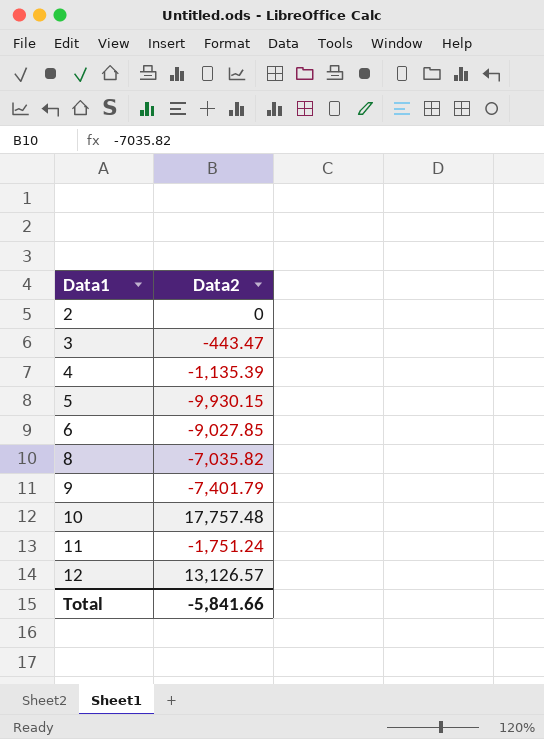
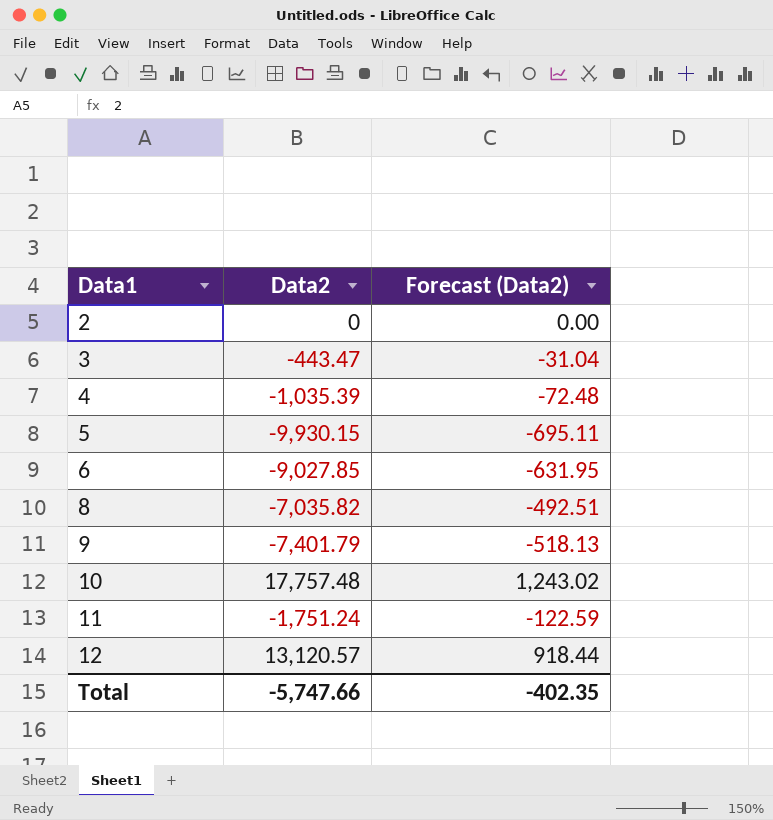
column Forecast (Data2) | formula: none -> [Data2] * 0.07
4 | Data2: -1,135.39 -> -1,035.39
12 | Data2: 13,126.57 -> 13,120.57
Total | Data2: -5,841.66 -> -5,747.66

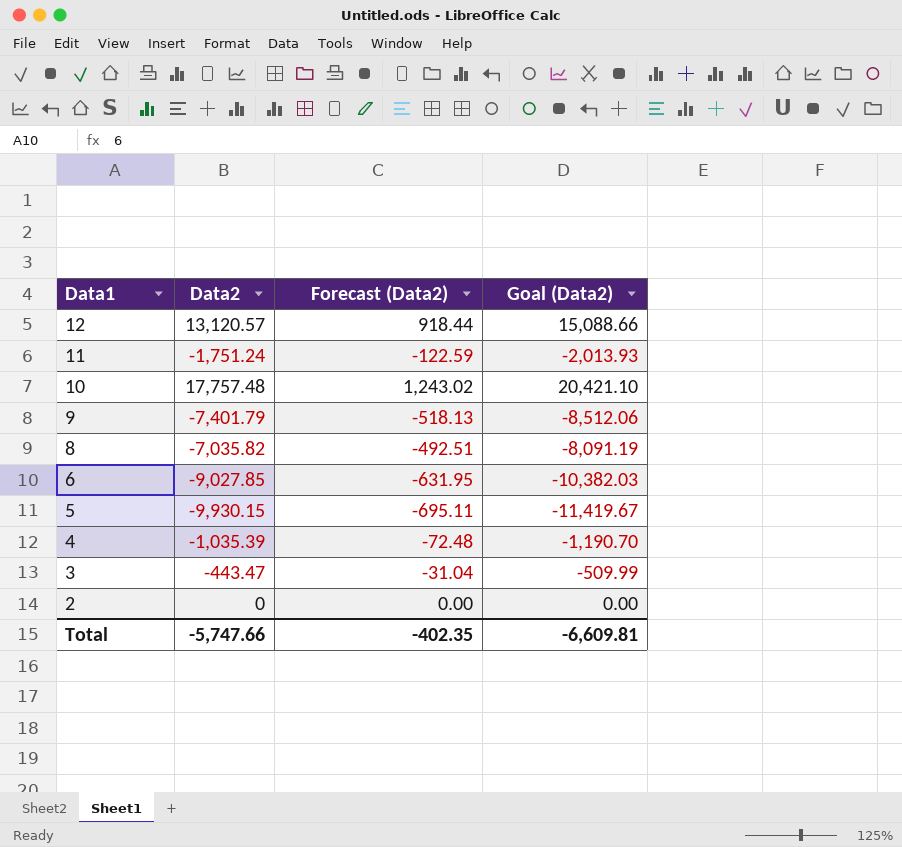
row order: Data1 ascending -> Data1 descending
column Goal (Data2) | formula: none -> [Data2] * 1.15

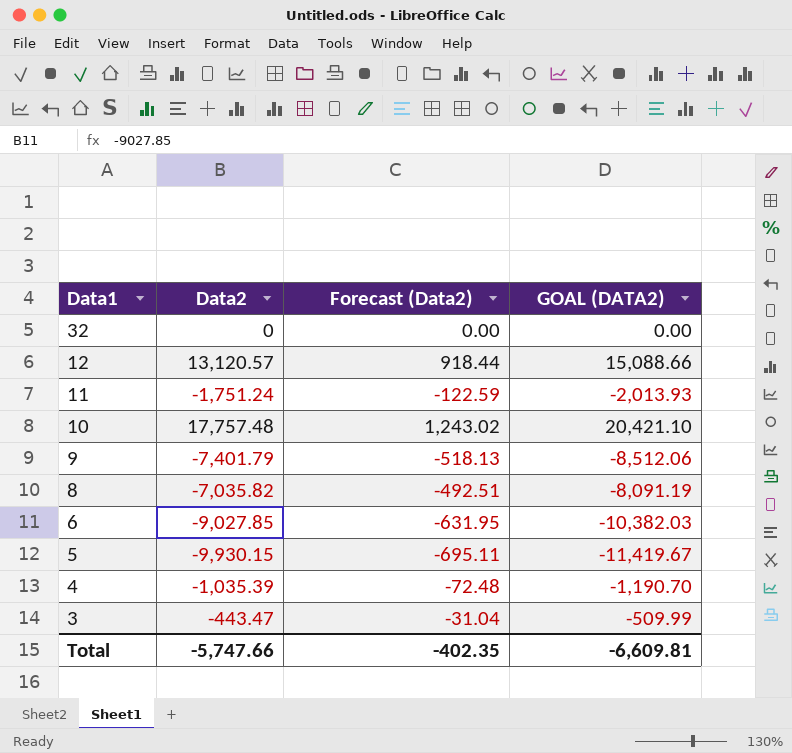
column name: Goal (Data2) -> GOAL (DATA2)
row 2: 0 | 0.00 | 0.00 -> none
row 32: none -> 0 | 0.00 | 0.00

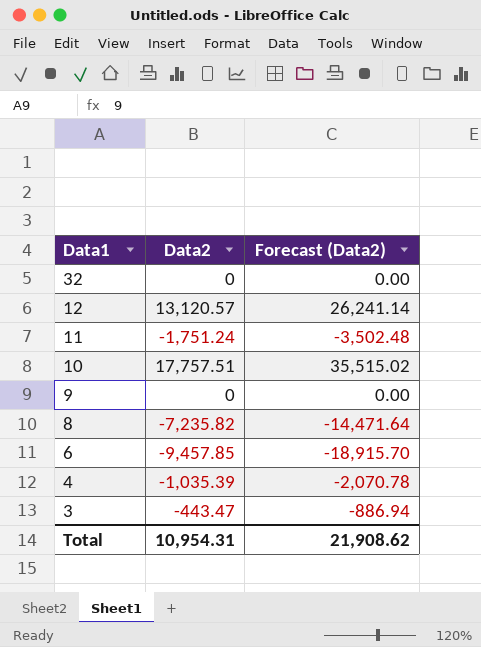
column GOAL (DATA2) | formula: [Data2] * 1.15 -> none
column Forecast (Data2) | formula: [Data2] * 0.07 -> [Data2] * 2
row 5: -9,930.15 | -695.11 | -11,419.67 -> none
10 | Data2: 17,757.48 -> 17,757.51
9 | Data2: -7,401.79 -> 0
8 | Data2: -7,035.82 -> -7,235.82
6 | Data2: -9,027.85 -> -9,457.85
Total | Data2: -5,747.66 -> 10,954.31
Total | Forecast (Data2): -402.35 -> 21,908.62

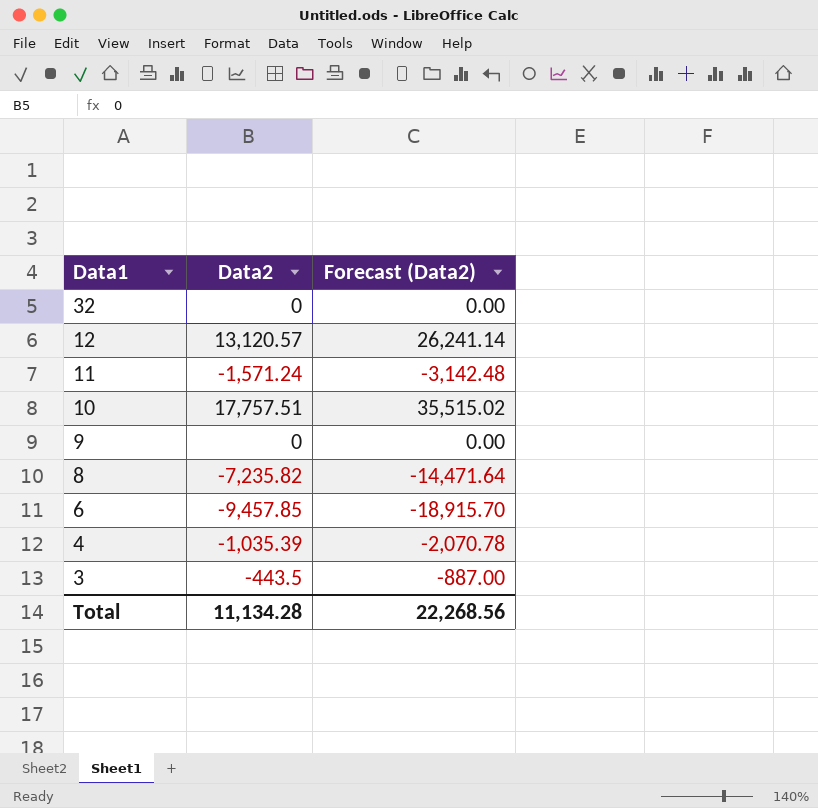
11 | Data2: -1,751.24 -> -1,571.24
11 | Forecast (Data2): -3,502.48 -> -3,142.48
3 | Data2: -443.47 -> -443.5
3 | Forecast (Data2): -886.94 -> -887.00
Total | Data2: 10,954.31 -> 11,134.28
Total | Forecast (Data2): 21,908.62 -> 22,268.56

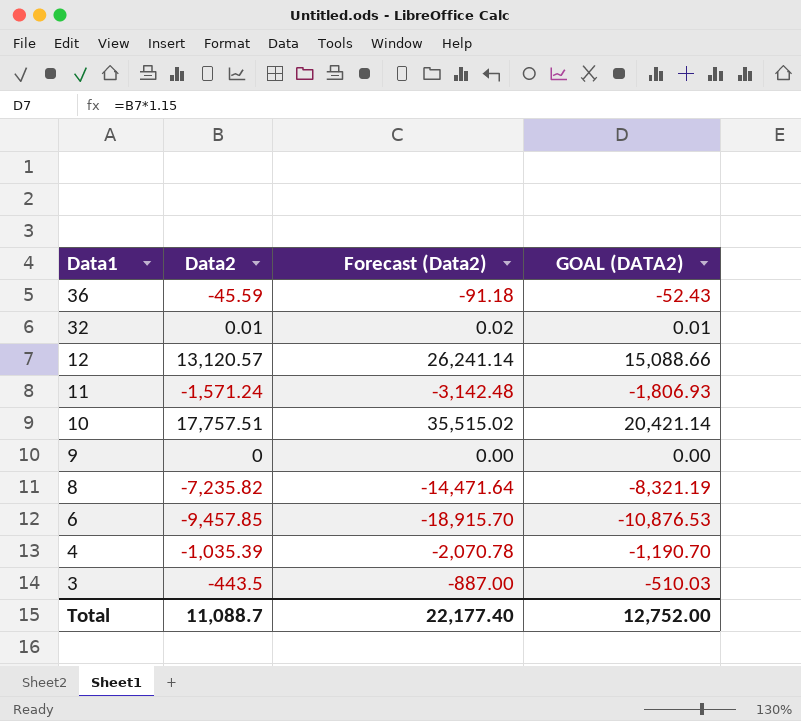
column GOAL (DATA2) | formula: none -> [Data2] * 1.15
row 36: none -> -45.59 | -91.18 | -52.43
32 | Data2: 0 -> 0.01
32 | Forecast (Data2): 0.00 -> 0.02
Total | Data2: 11,134.28 -> 11,088.7
Total | Forecast (Data2): 22,268.56 -> 22,177.40

